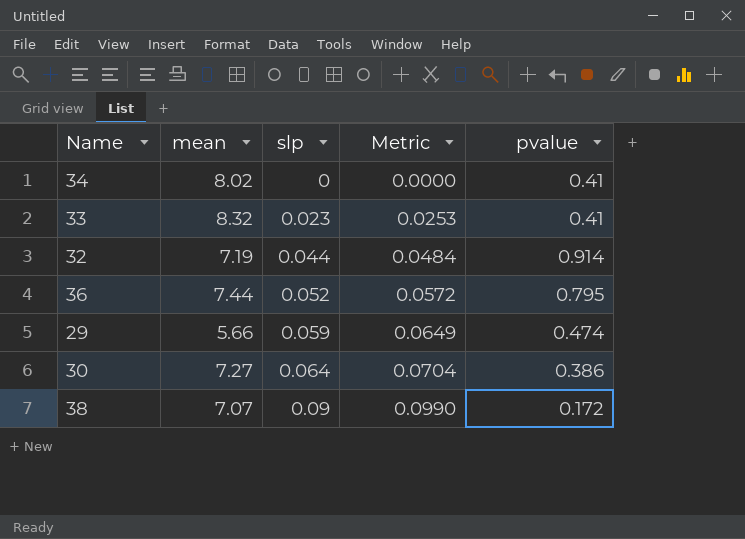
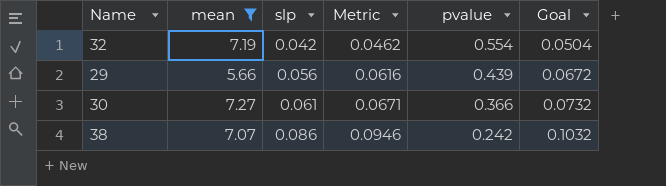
filter: none -> mean <= 7.27
column Goal | formula: none -> [slp] * 1.2
32 | slp: 0.044 -> 0.042
32 | Metric: 0.0484 -> 0.0462
32 | pvalue: 0.914 -> 0.554
29 | slp: 0.059 -> 0.056
29 | Metric: 0.0649 -> 0.0616
29 | pvalue: 0.474 -> 0.439
30 | slp: 0.064 -> 0.061
30 | Metric: 0.0704 -> 0.0671
30 | pvalue: 0.386 -> 0.366
38 | slp: 0.09 -> 0.086
38 | Metric: 0.0990 -> 0.0946
38 | pvalue: 0.172 -> 0.242

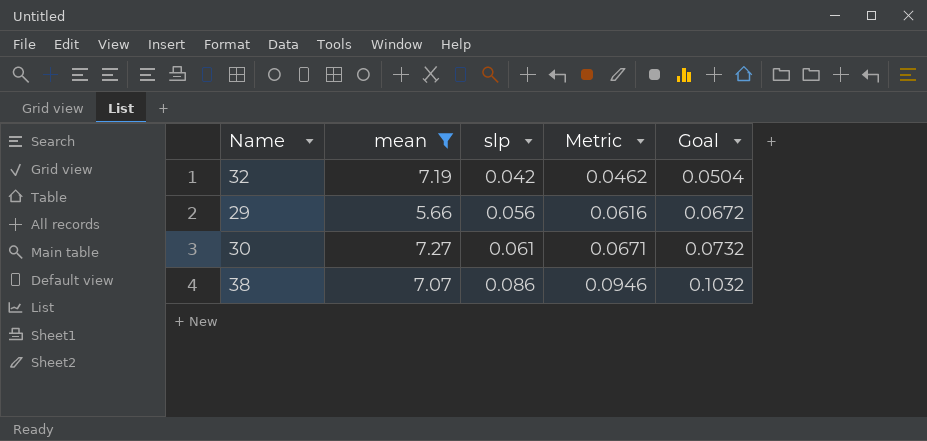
column pvalue | position: 5 -> none

